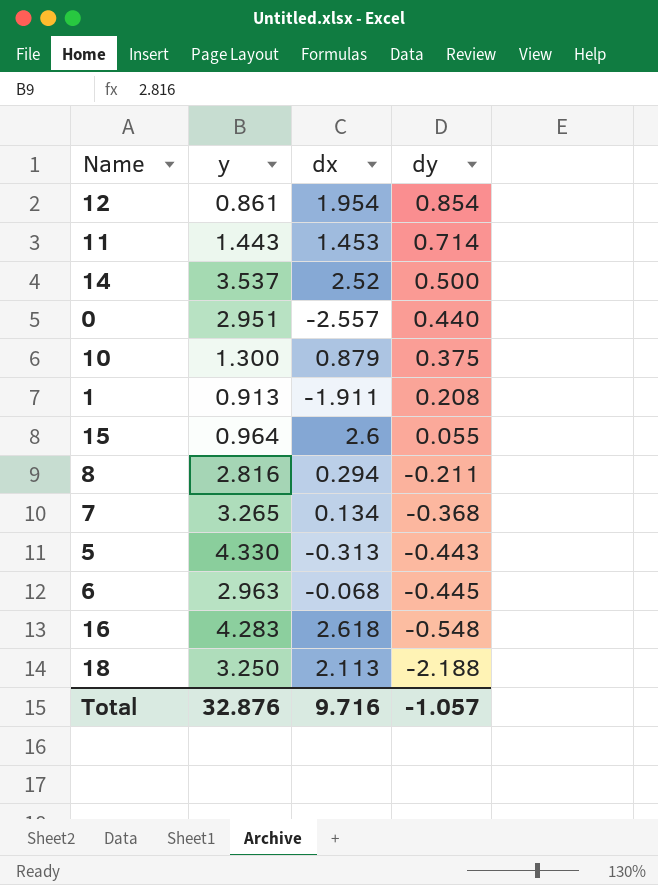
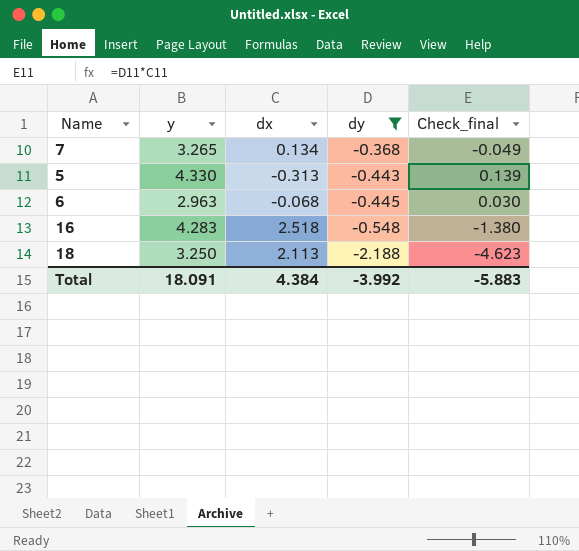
filter: none -> dy <= -0.368
column Check_final | formula: none -> [dx] * [dy]
16 | dx: 2.618 -> 2.518
Total | y: 32.876 -> 18.091
Total | dx: 9.716 -> 4.384
Total | dy: -1.057 -> -3.992

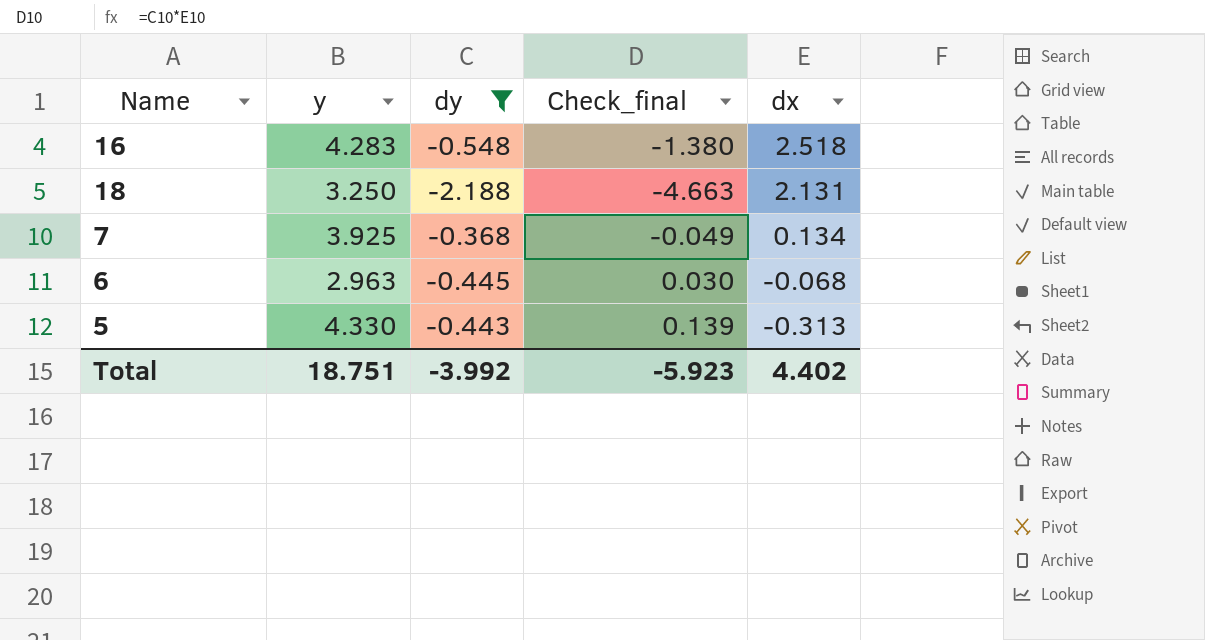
row order: dy descending -> dx descending
column dx | position: 3 -> 5
18 | Check_final: -4.623 -> -4.663
18 | dx: 2.113 -> 2.131
7 | y: 3.265 -> 3.925
Total | y: 18.091 -> 18.751
Total | Check_final: -5.883 -> -5.923
Total | dx: 4.384 -> 4.402

